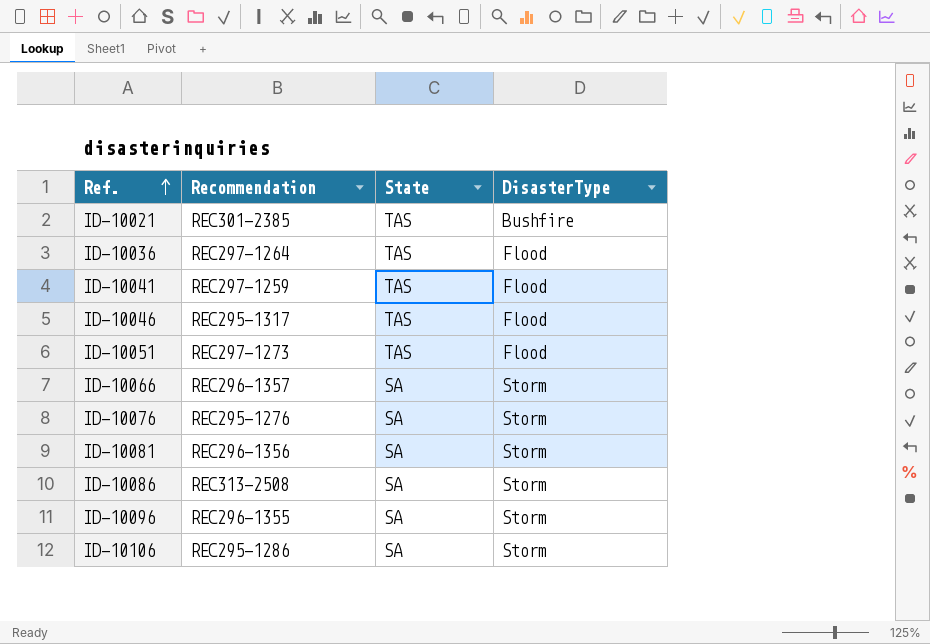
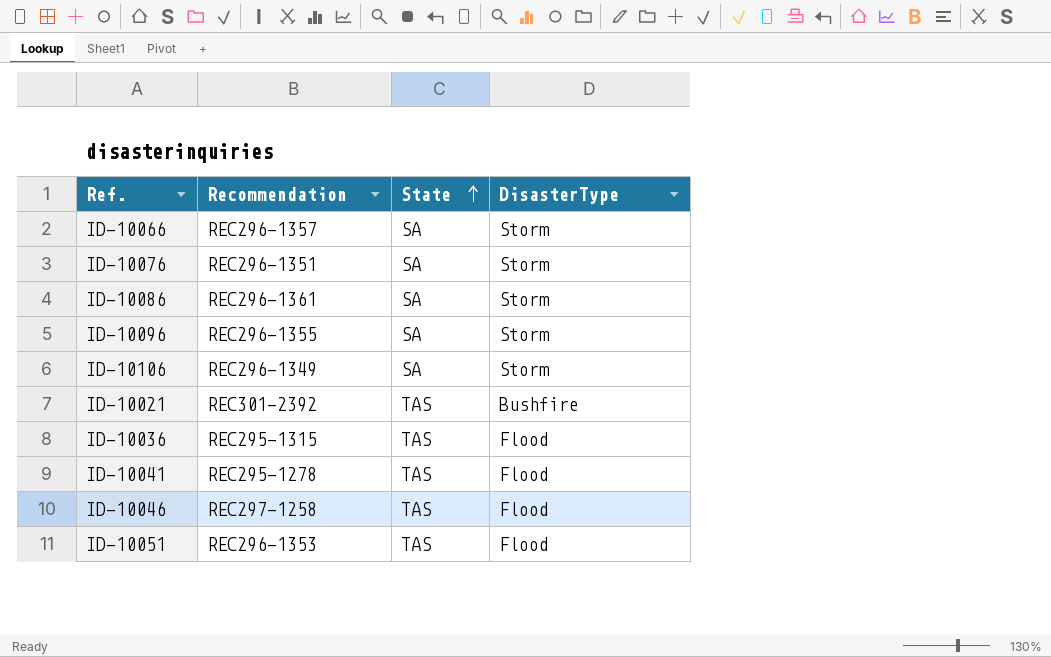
row order: Ref. ascending -> State ascending
row ID-10081: REC296-1356 | SA | Storm -> none
ID-10076 | Recommendation: REC295-1276 -> REC296-1351
ID-10086 | Recommendation: REC313-2508 -> REC296-1361
ID-10106 | Recommendation: REC295-1286 -> REC296-1349
ID-10021 | Recommendation: REC301-2385 -> REC301-2392
ID-10036 | Recommendation: REC297-1264 -> REC295-1315
ID-10041 | Recommendation: REC297-1259 -> REC295-1278
ID-10046 | Recommendation: REC295-1317 -> REC297-1258
ID-10051 | Recommendation: REC297-1273 -> REC296-1353

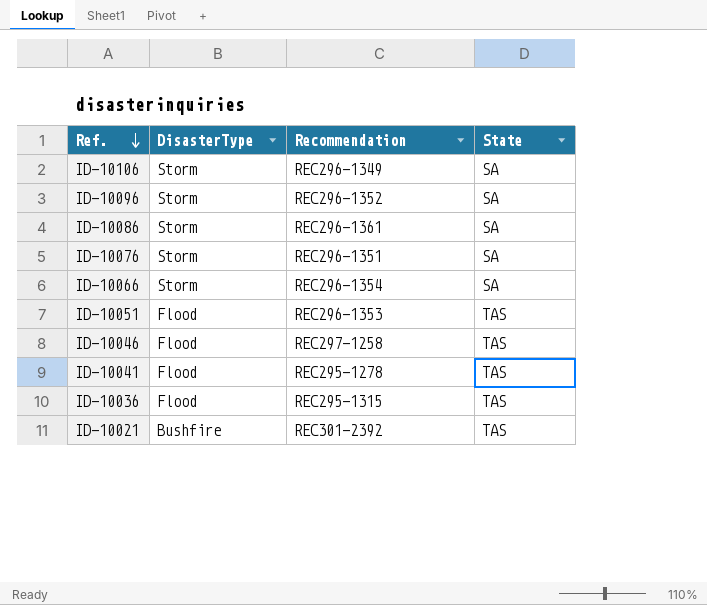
row order: State ascending -> Ref. descending
column DisasterType | position: 4 -> 2
ID-10096 | Recommendation: REC296-1355 -> REC296-1352
ID-10066 | Recommendation: REC296-1357 -> REC296-1354

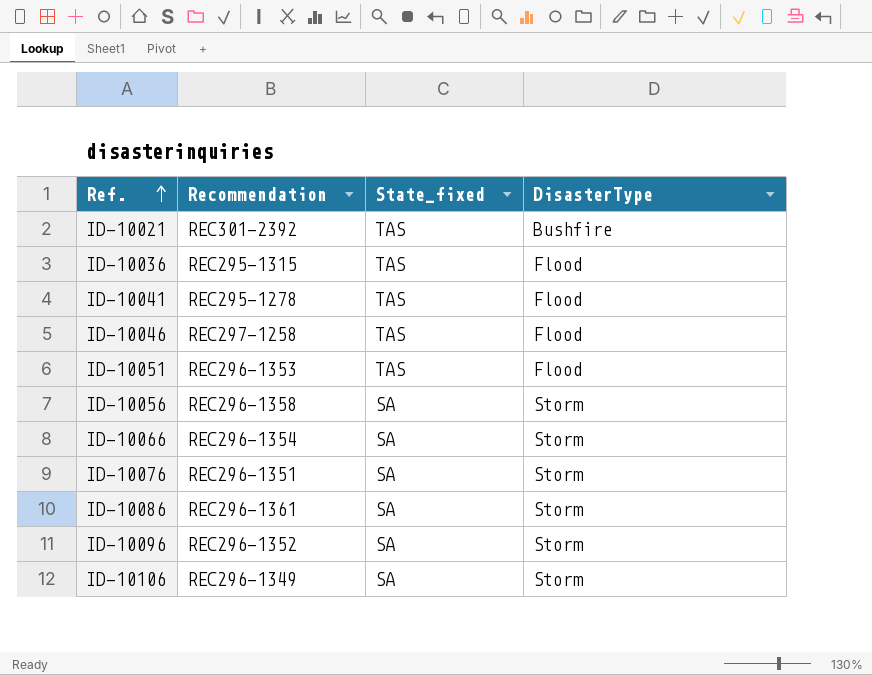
row order: Ref. descending -> Ref. ascending
column name: State -> State_fixed
column DisasterType | position: 2 -> 4
row ID-10056: none -> REC296-1358 | SA | Storm

